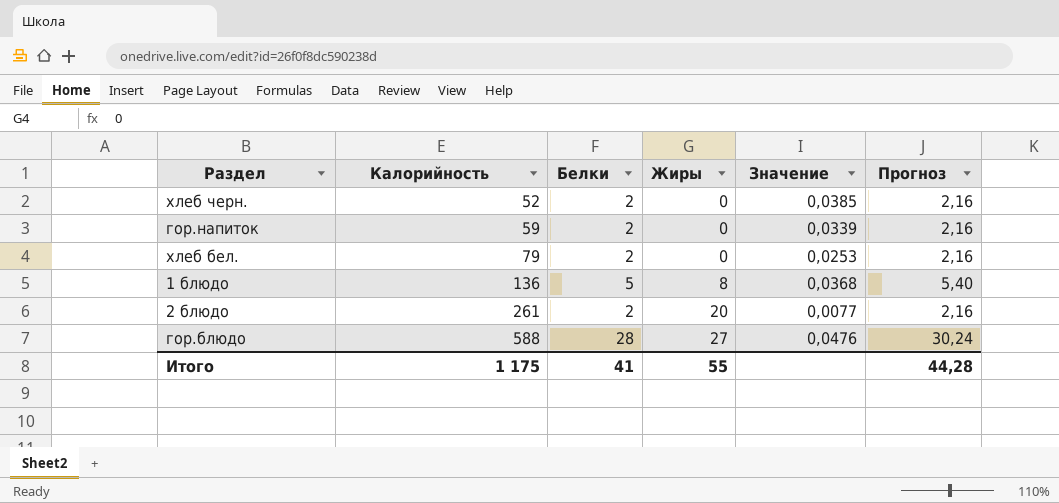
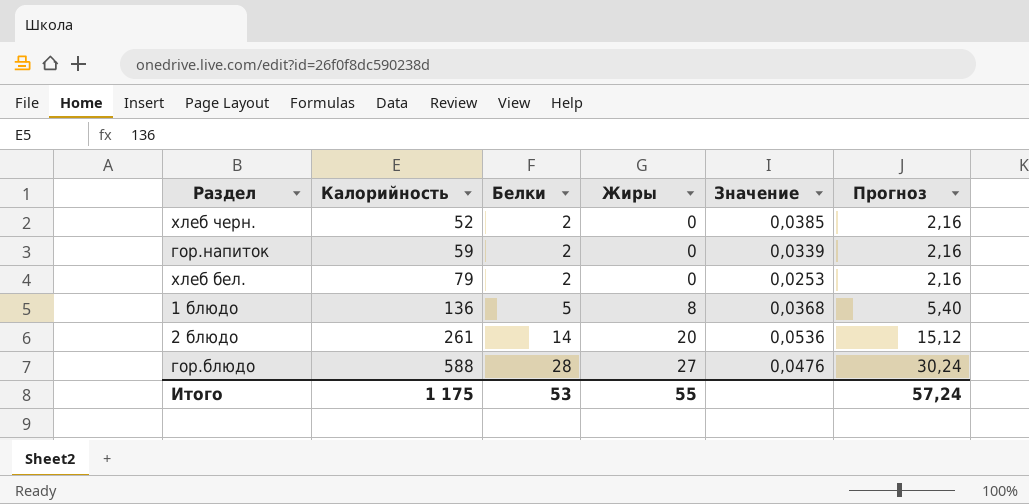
2 блюдо | Белки: 2 -> 14
2 блюдо | Значение: 0,0077 -> 0,0536
2 блюдо | Прогноз: 2,16 -> 15,12
Итого | Белки: 41 -> 53
Итого | Прогноз: 44,28 -> 57,24

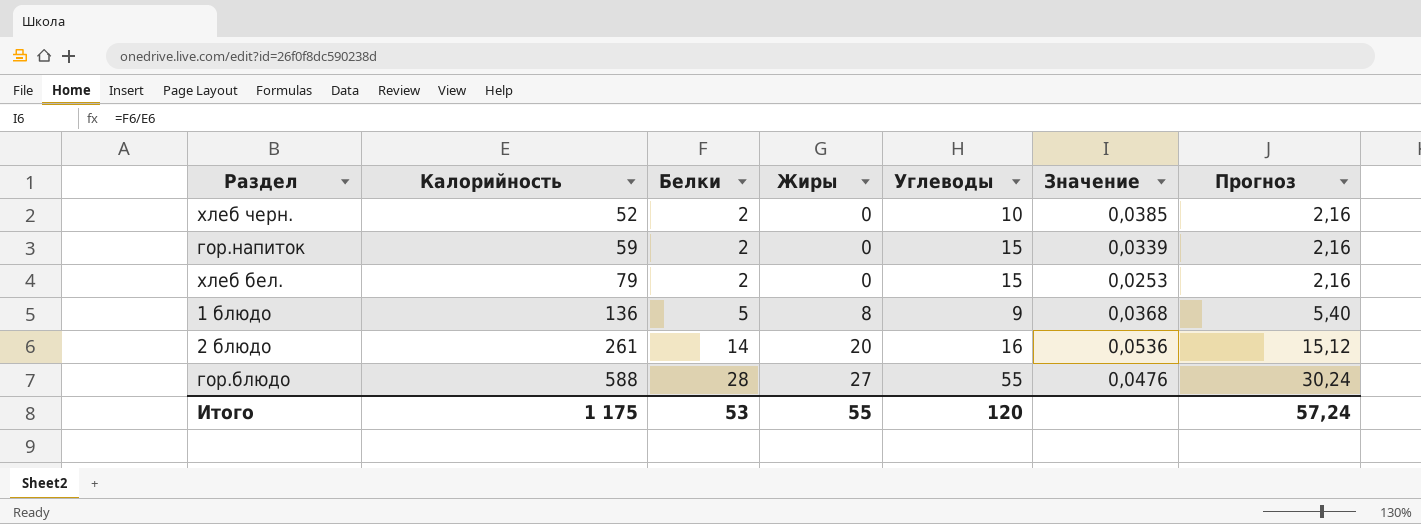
column Углеводы | position: none -> 5

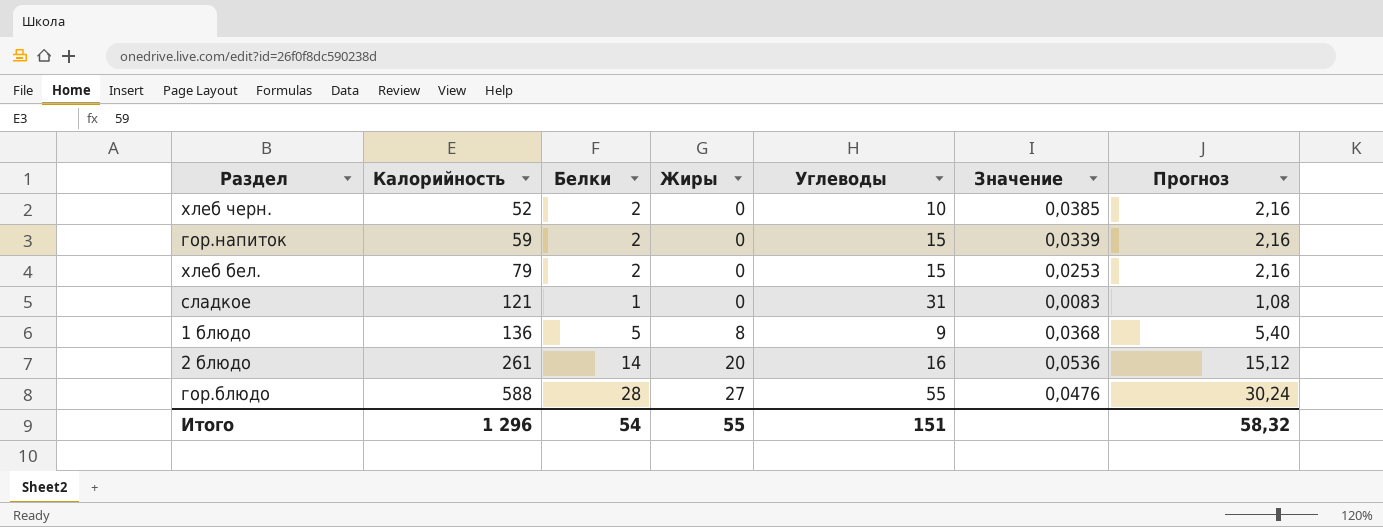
row сладкое: none -> 121 | 1 | 0 | 31 | 0,0083 | 1,08
Итого | Калорийность: 1 175 -> 1 296
Итого | Белки: 53 -> 54
Итого | Углеводы: 120 -> 151
Итого | Прогноз: 57,24 -> 58,32

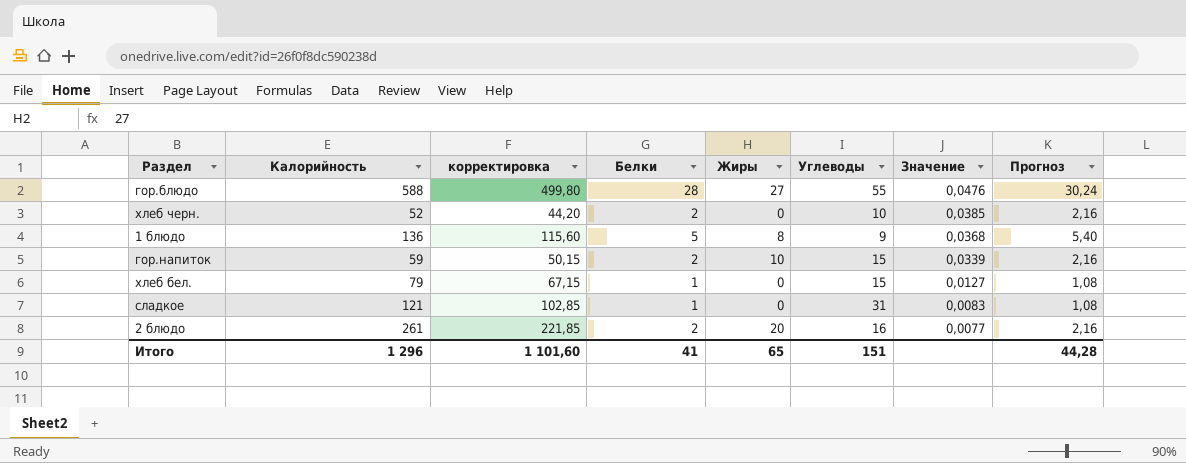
row order: Калорийность ascending -> Значение descending
column корректировка | formula: none -> [Калорийность] * 0,85
гор.напиток | Жиры: 0 -> 10
хлеб бел. | Белки: 2 -> 1
хлеб бел. | Значение: 0,0253 -> 0,0127
хлеб бел. | Прогноз: 2,16 -> 1,08
2 блюдо | Белки: 14 -> 2
2 блюдо | Значение: 0,0536 -> 0,0077
2 блюдо | Прогноз: 15,12 -> 2,16
Итого | Белки: 54 -> 41
Итого | Жиры: 55 -> 65
Итого | Прогноз: 58,32 -> 44,28

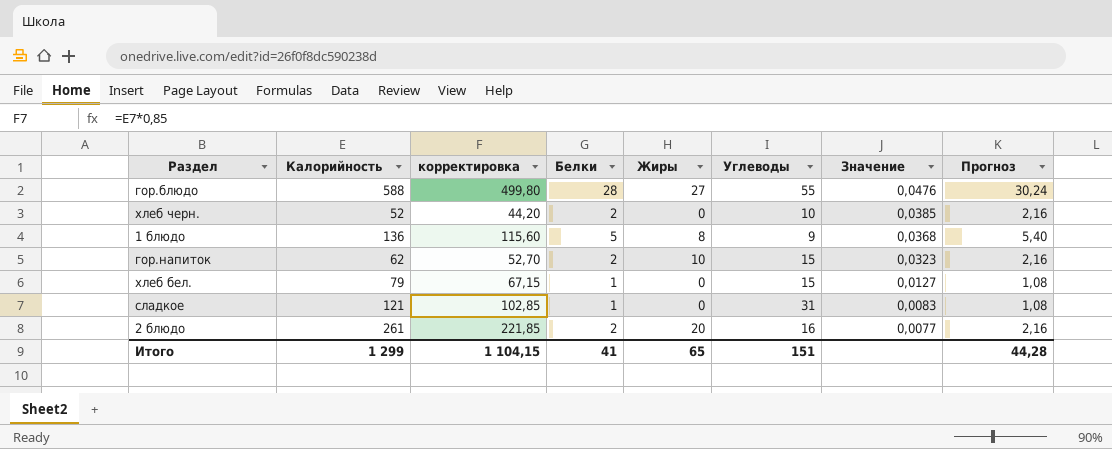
гор.напиток | Калорийность: 59 -> 62
гор.напиток | корректировка: 50,15 -> 52,70
гор.напиток | Значение: 0,0339 -> 0,0323
Итого | Калорийность: 1 296 -> 1 299
Итого | корректировка: 1 101,60 -> 1 104,15

